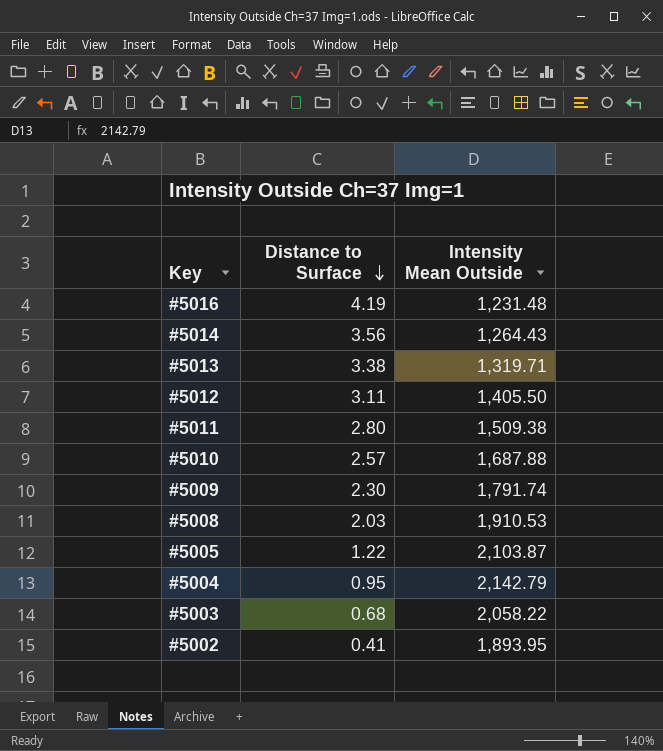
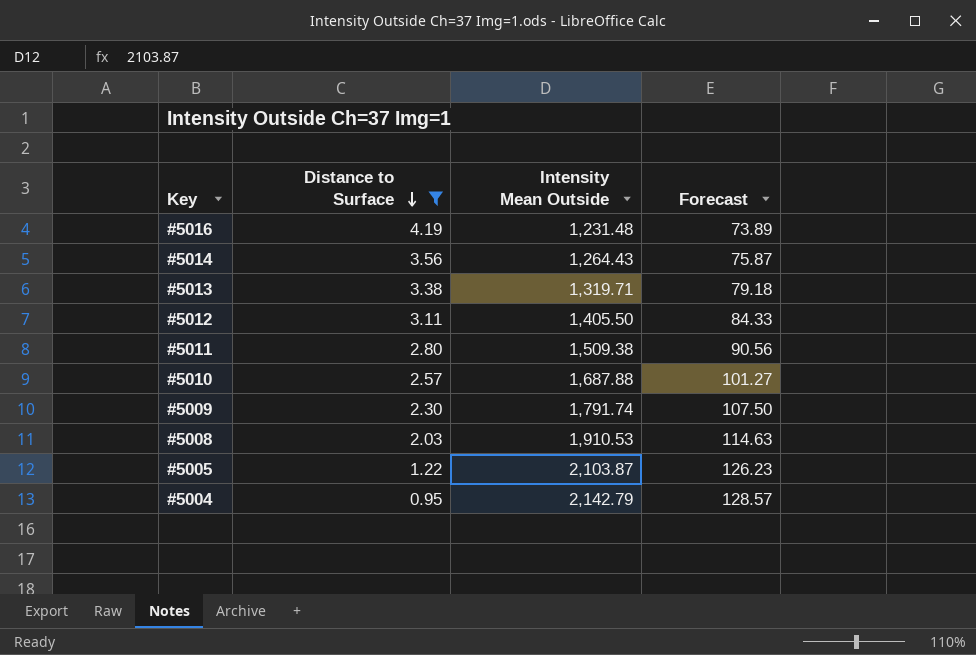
filter: none -> Distance to Surface >= 0.95
column Forecast | formula: none -> [Intensity Mean Outside] * 0.06

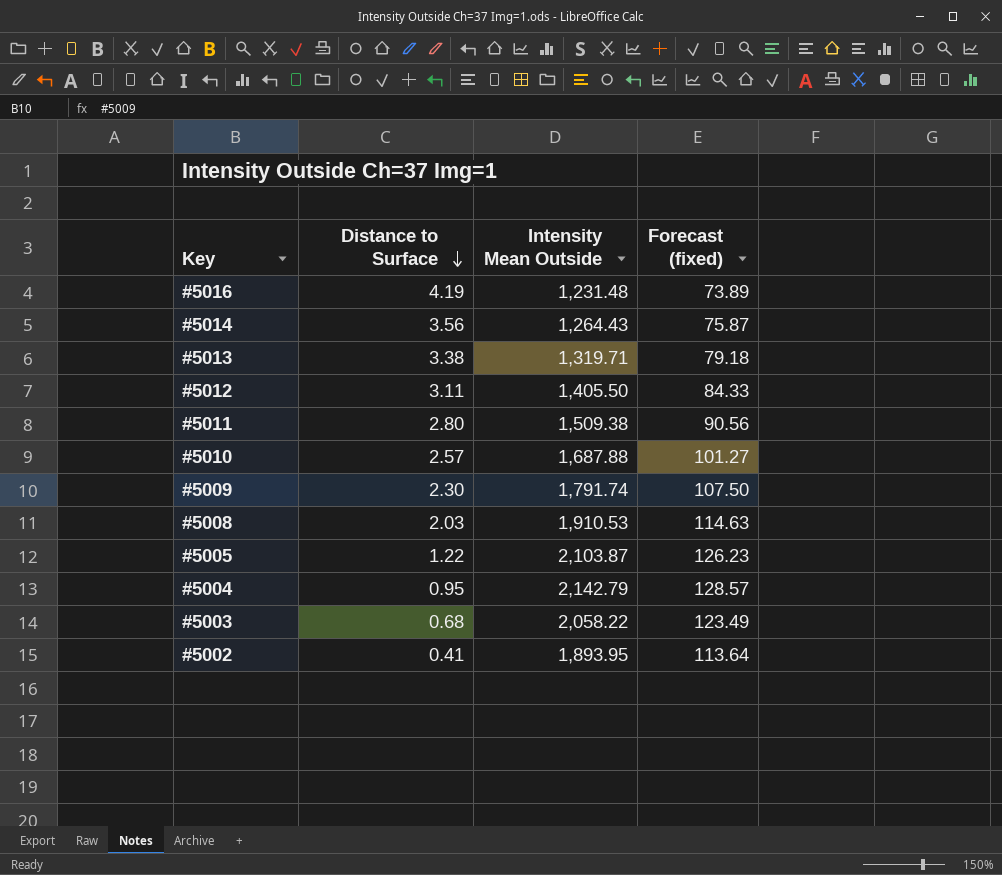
filter: Distance to Surface >= 0.95 -> none
column name: Forecast -> Forecast (fixed)

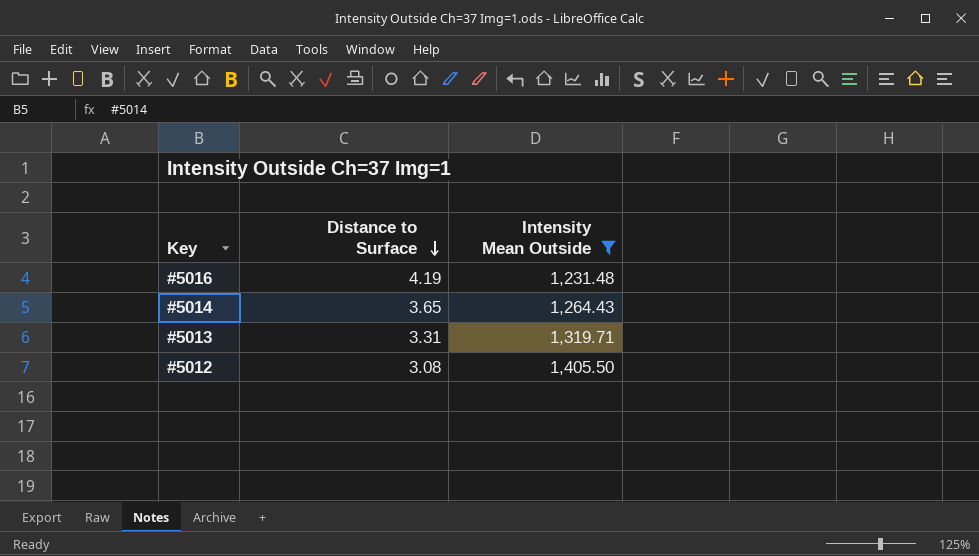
filter: none -> Intensity Mean Outside <= 1,405.50
column Forecast (fixed) | formula: [Intensity Mean Outside] * 0.06 -> none
#5014 | Distance to Surface: 3.56 -> 3.65
#5013 | Distance to Surface: 3.38 -> 3.31
#5012 | Distance to Surface: 3.11 -> 3.08

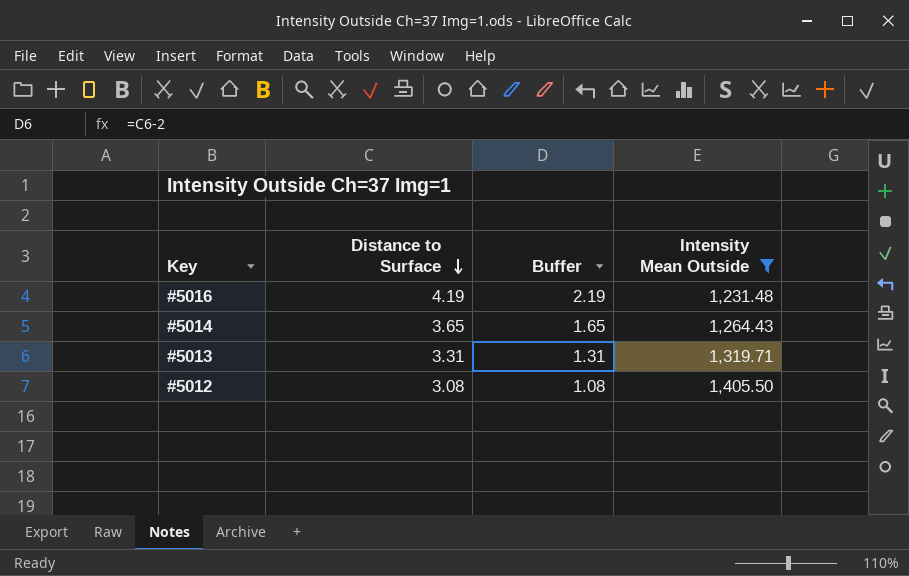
column Buffer | formula: none -> [Distance to Surface] - 2

